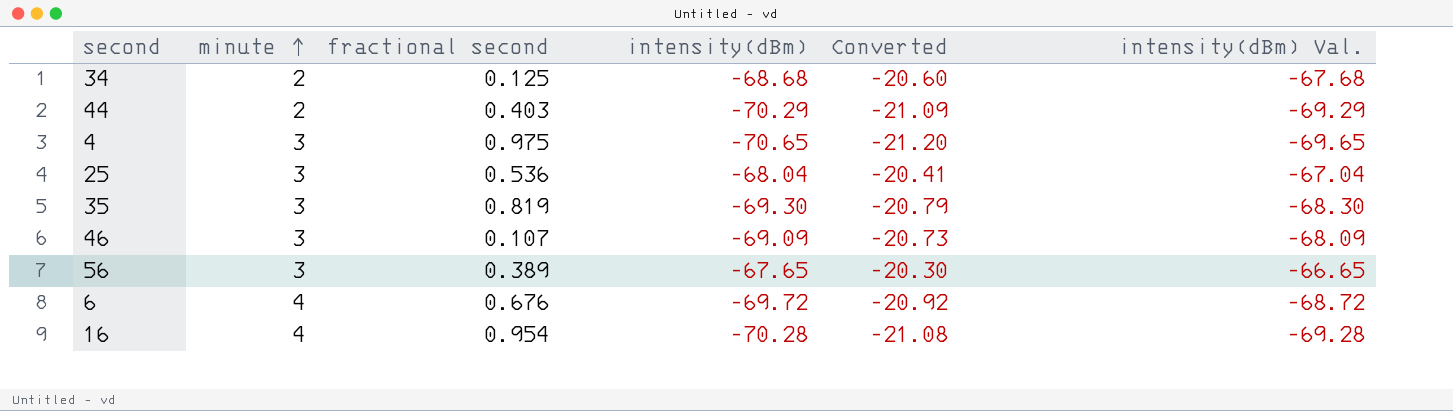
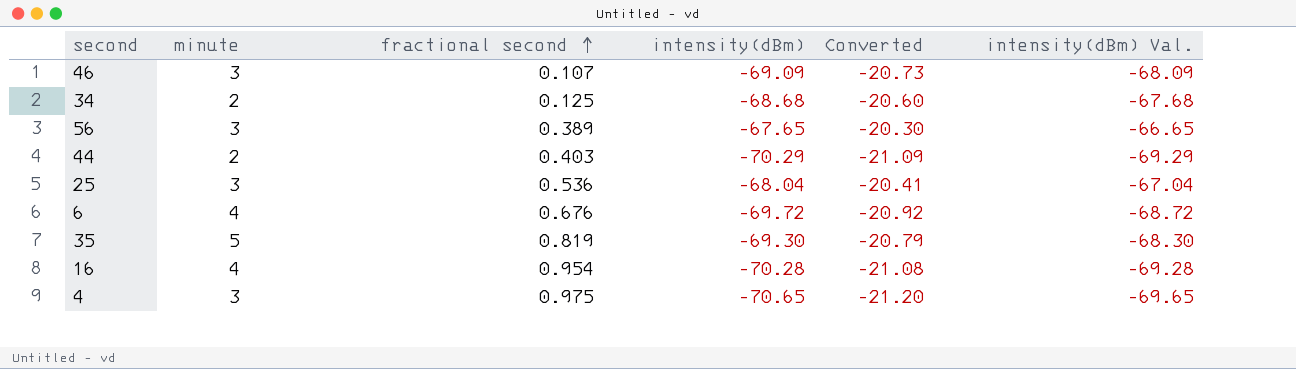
row order: minute ascending -> fractional second ascending
35 | minute: 3 -> 5

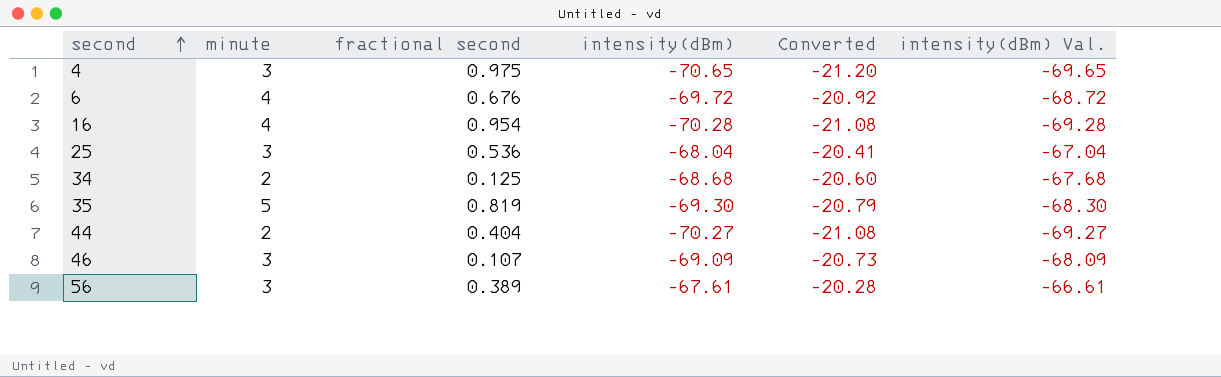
row order: fractional second ascending -> second ascending
44 | fractional second: 0.403 -> 0.404
44 | intensity(dBm): -70.29 -> -70.27
44 | Converted: -21.09 -> -21.08
44 | intensity(dBm) Val.: -69.29 -> -69.27
56 | intensity(dBm): -67.65 -> -67.61
56 | Converted: -20.30 -> -20.28
56 | intensity(dBm) Val.: -66.65 -> -66.61

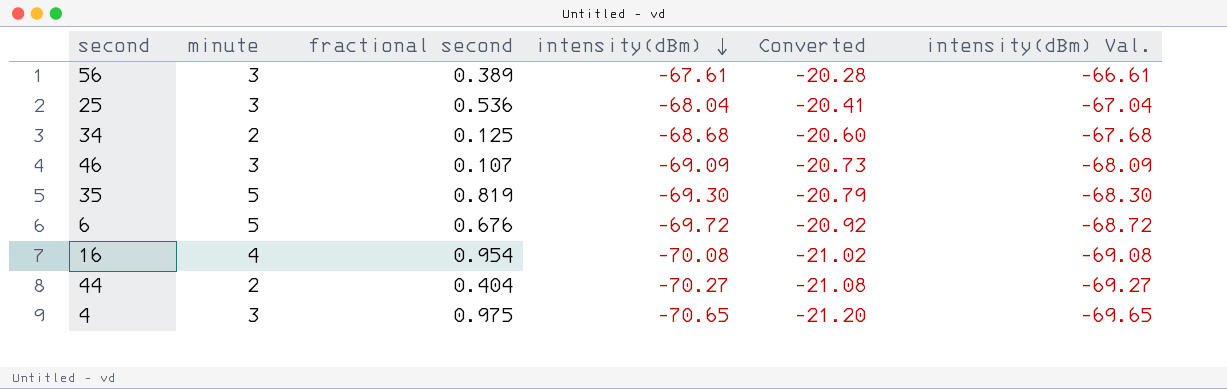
row order: second ascending -> intensity(dBm) descending
6 | minute: 4 -> 5
16 | intensity(dBm): -70.28 -> -70.08
16 | Converted: -21.08 -> -21.02
16 | intensity(dBm) Val.: -69.28 -> -69.08

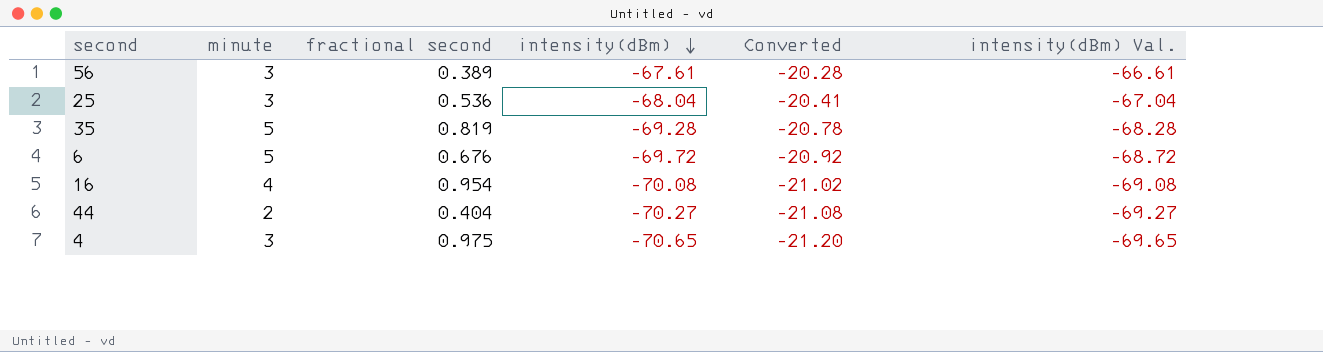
row 34: 2 | 0.125 | -68.68 | -20.60 | -67.68 -> none
row 46: 3 | 0.107 | -69.09 | -20.73 | -68.09 -> none
35 | intensity(dBm): -69.30 -> -69.28
35 | Converted: -20.79 -> -20.78
35 | intensity(dBm) Val.: -68.30 -> -68.28

